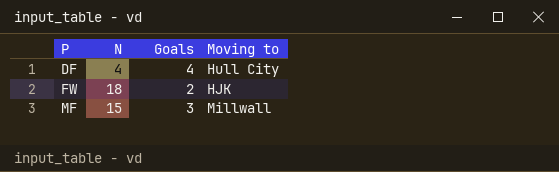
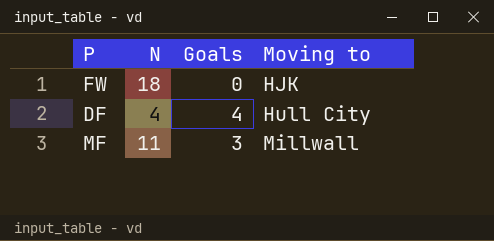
row order: P ascending -> Moving to ascending
FW | Goals: 2 -> 0
MF | N: 15 -> 11

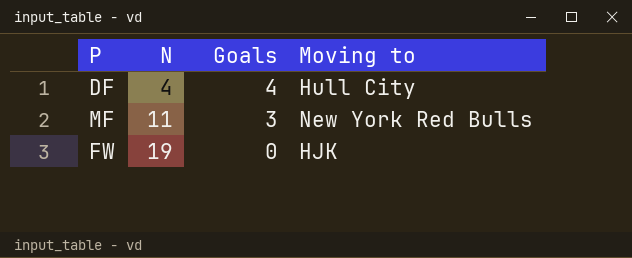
row order: Moving to ascending -> N ascending
MF | Moving to: Millwall -> New York Red Bulls
FW | N: 18 -> 19

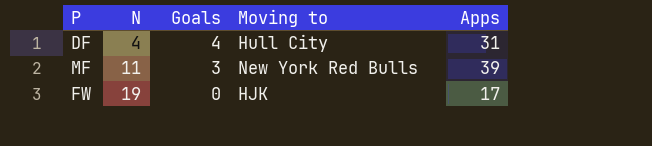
column Apps | position: none -> 5

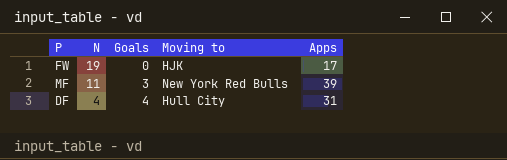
row order: N ascending -> N descending

